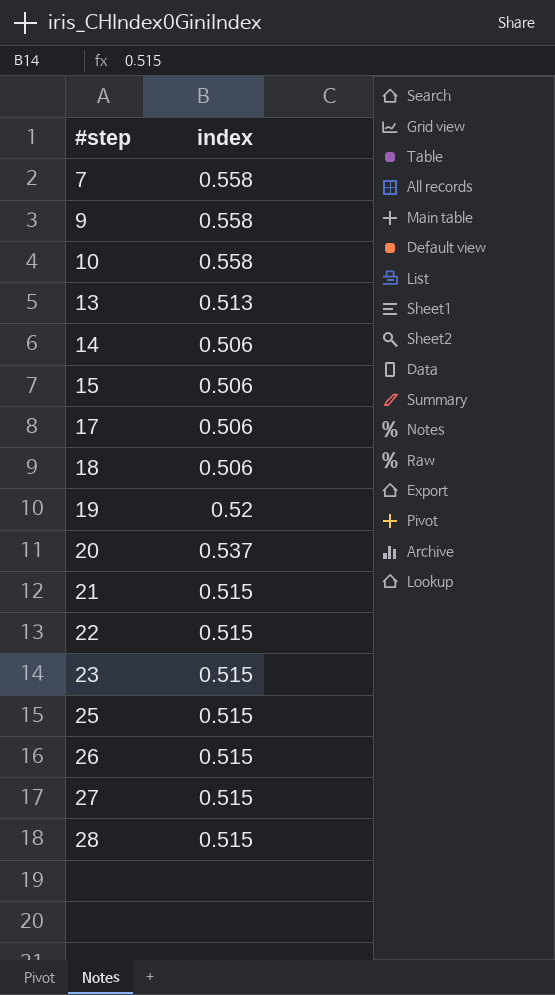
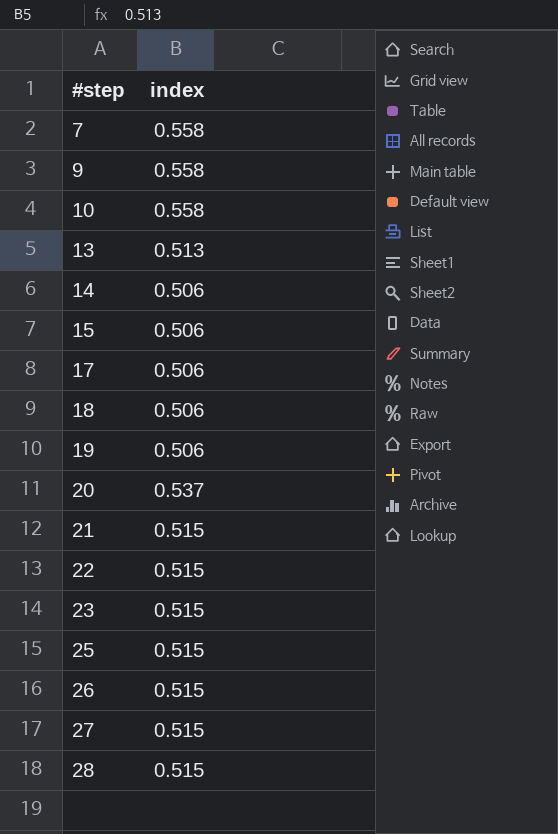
19 | index: 0.52 -> 0.506

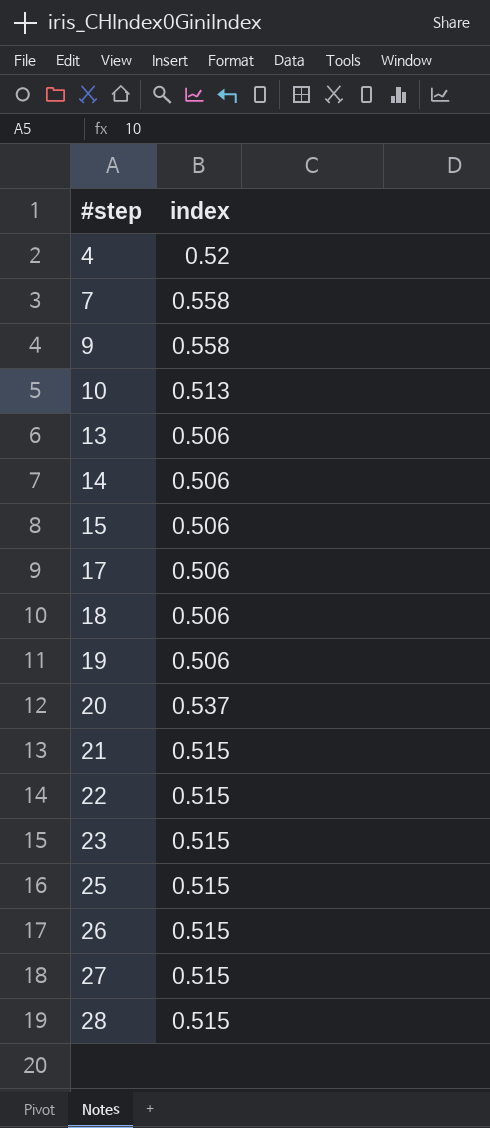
row 4: none -> 0.52
10 | index: 0.558 -> 0.513
13 | index: 0.513 -> 0.506

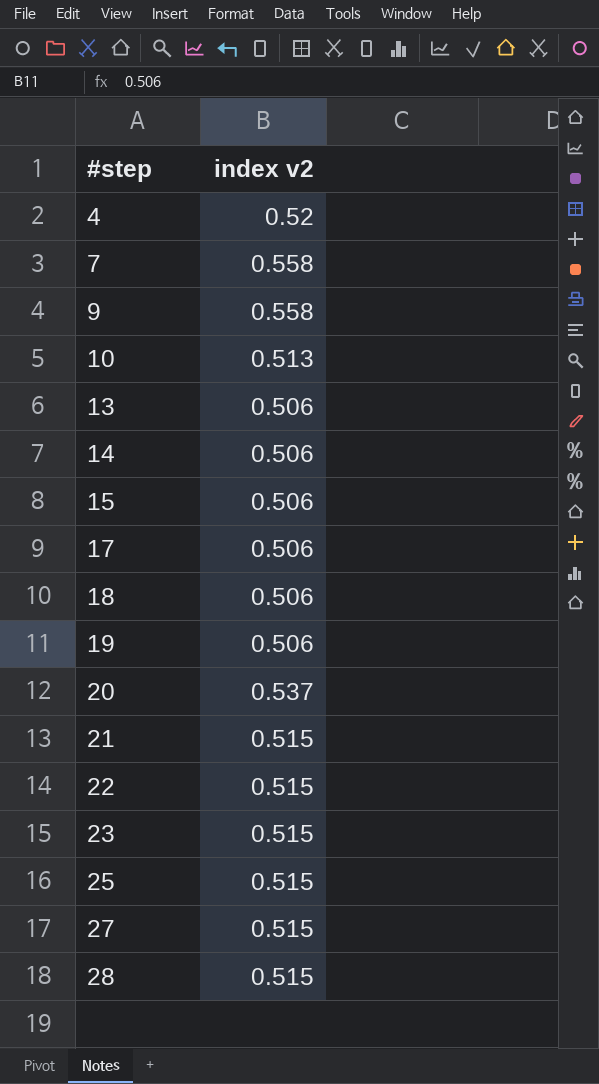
column name: index -> index v2
row 26: 0.515 -> none

